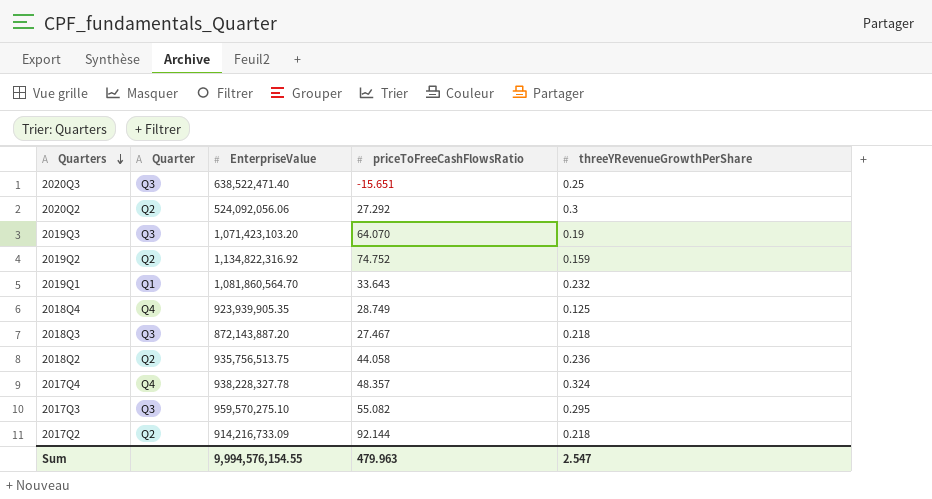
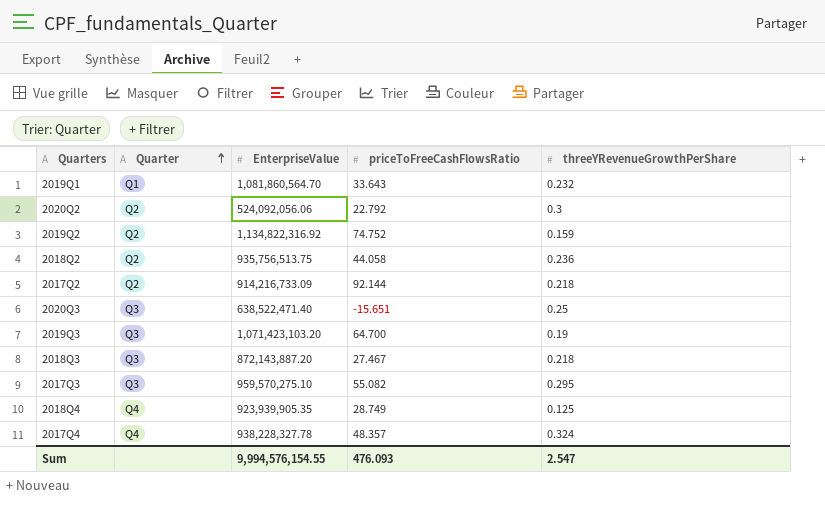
row order: Quarters descending -> Quarter ascending
2020Q2 | priceToFreeCashFlowsRatio: 27.292 -> 22.792
2019Q3 | priceToFreeCashFlowsRatio: 64.070 -> 64.700
Sum | priceToFreeCashFlowsRatio: 479.963 -> 476.093

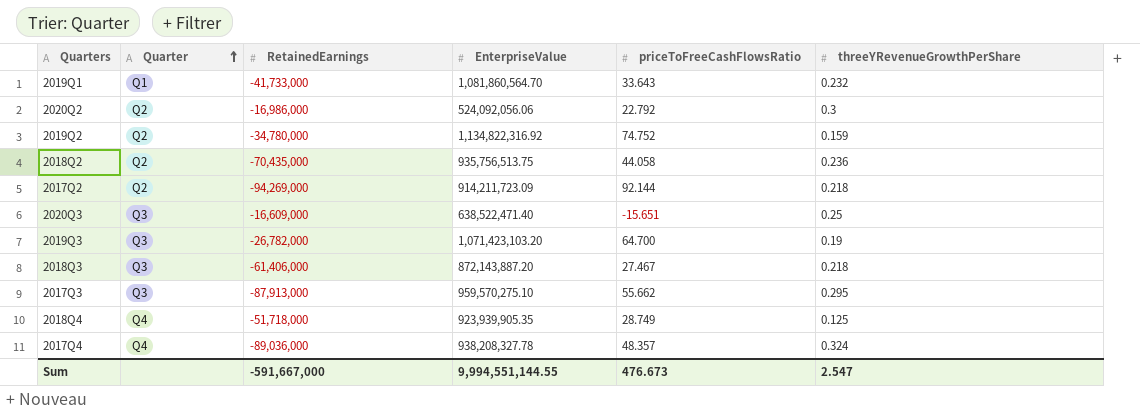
column RetainedEarnings | position: none -> 3
2017Q2 | EnterpriseValue: 914,216,733.09 -> 914,211,723.09
2017Q3 | priceToFreeCashFlowsRatio: 55.082 -> 55.662
2017Q4 | EnterpriseValue: 938,228,327.78 -> 938,208,327.78
Sum | EnterpriseValue: 9,994,576,154.55 -> 9,994,551,144.55
Sum | priceToFreeCashFlowsRatio: 476.093 -> 476.673

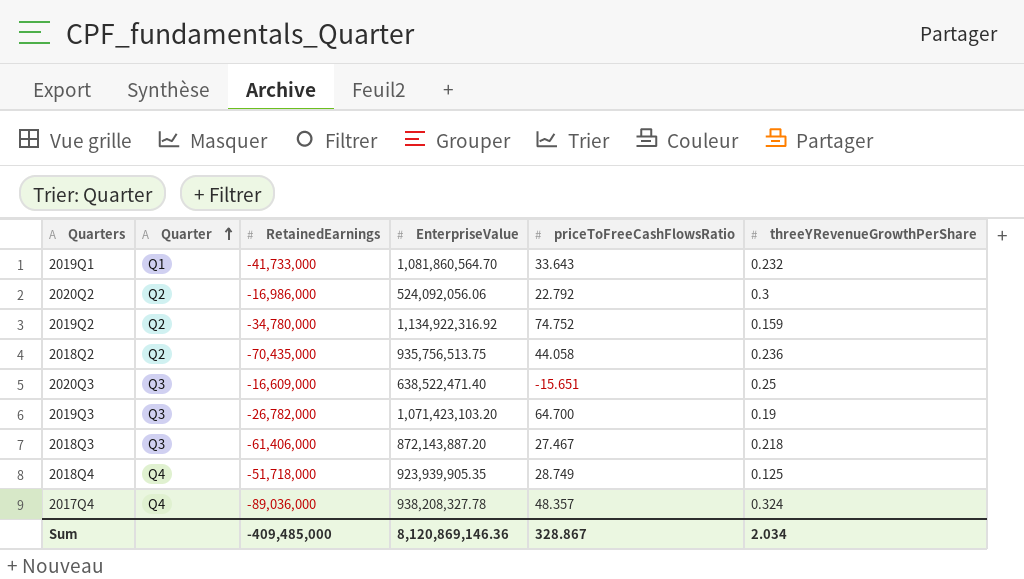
row 2017Q2: Q2 | -94,269,000 | 914,211,723.09 | 92.144 | 0.218 -> none
row 2017Q3: Q3 | -87,913,000 | 959,570,275.10 | 55.662 | 0.295 -> none
2019Q2 | EnterpriseValue: 1,134,822,316.92 -> 1,134,922,316.92
Sum | RetainedEarnings: -591,667,000 -> -409,485,000
Sum | EnterpriseValue: 9,994,551,144.55 -> 8,120,869,146.36
Sum | priceToFreeCashFlowsRatio: 476.673 -> 328.867
Sum | threeYRevenueGrowthPerShare: 2.547 -> 2.034

